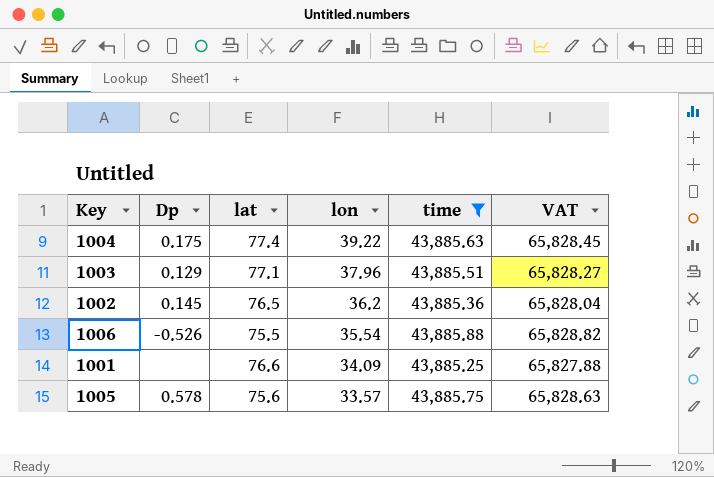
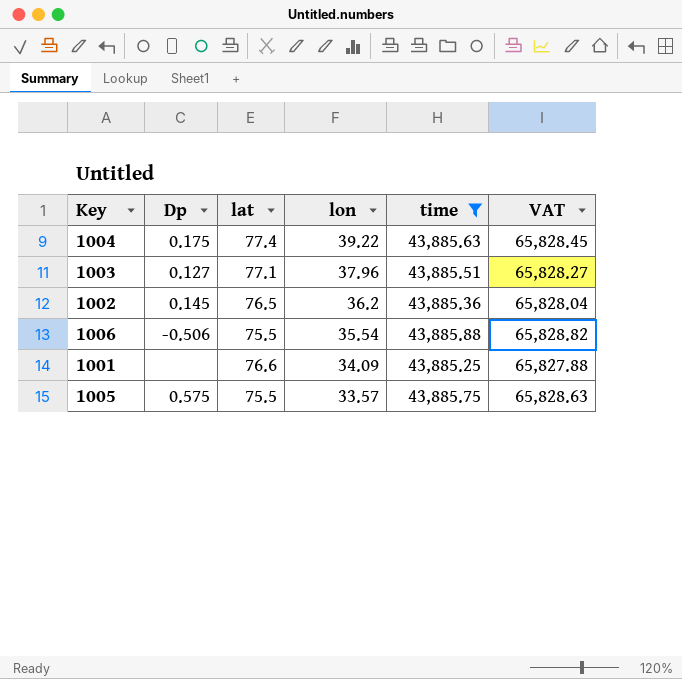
1003 | Dp: 0.129 -> 0.127
1006 | Dp: -0.526 -> -0.506
1005 | Dp: 0.578 -> 0.575
1005 | lat: 75.6 -> 75.5

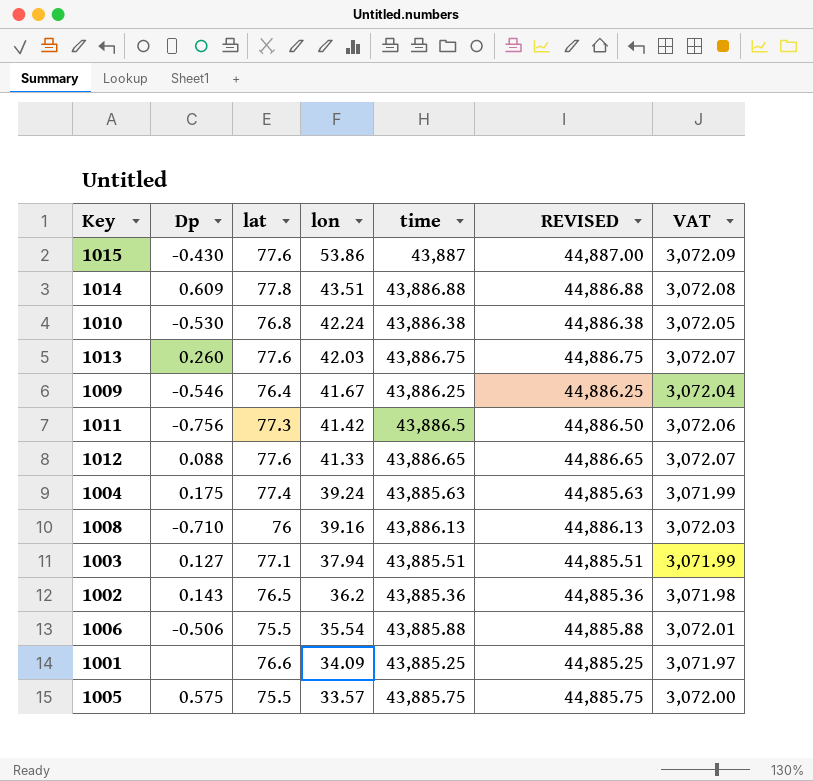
filter: time <= 43,885.88 -> none
column REVISED | formula: none -> [time] + 1000
column VAT | formula: [time] * 1.5 -> [time] * 0.07
1004 | lon: 39.22 -> 39.24
1003 | lon: 37.96 -> 37.94
1002 | Dp: 0.145 -> 0.143

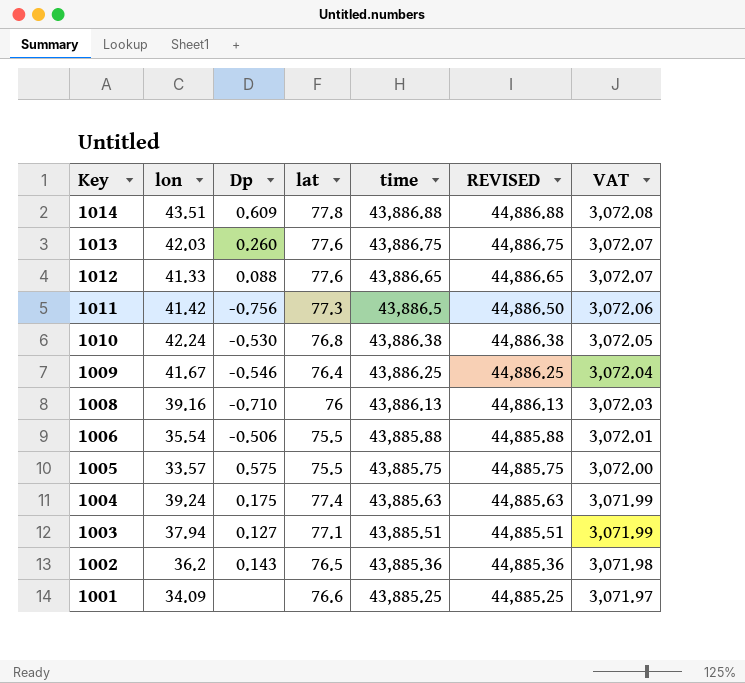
row order: lon descending -> Key descending
column lon | position: 4 -> 2
row 1015: -0.430 | 77.6 | 53.86 | 43,887 | 44,887.00 | 3,072.09 -> none

